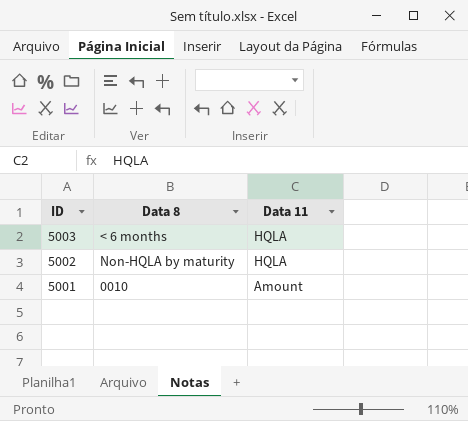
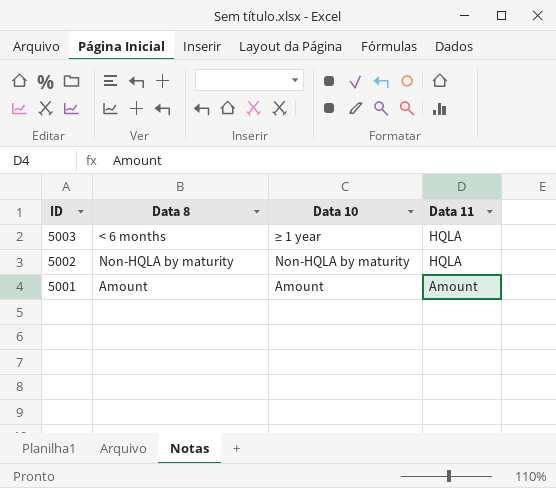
column Data 10 | position: none -> 3
5001 | Data 8: 0010 -> Amount

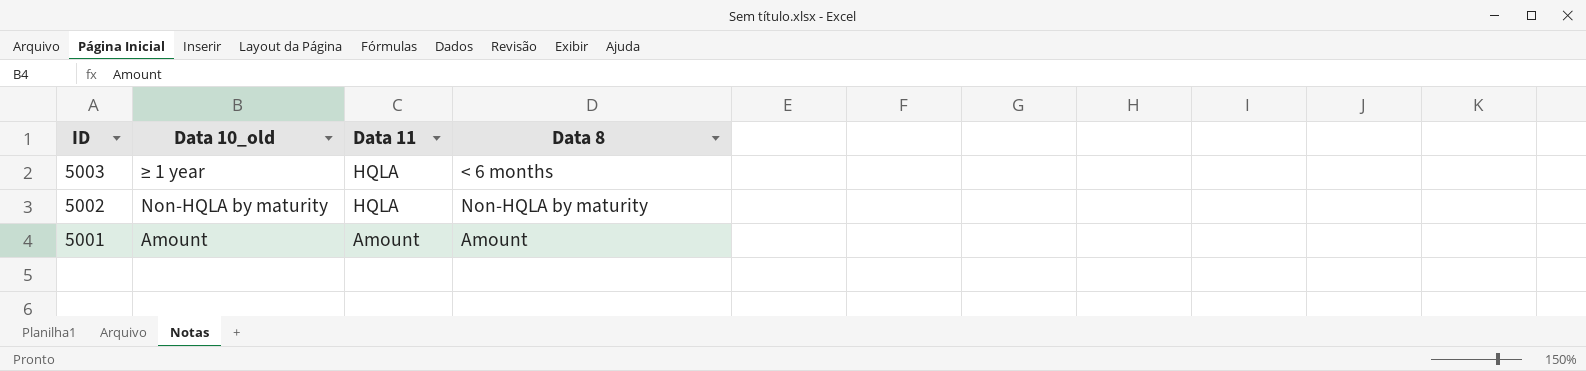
column name: Data 10 -> Data 10_old
column Data 8 | position: 2 -> 4

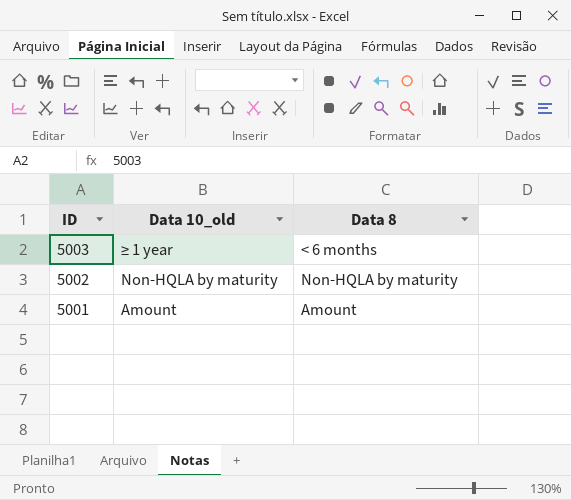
column Data 11 | position: 3 -> none

